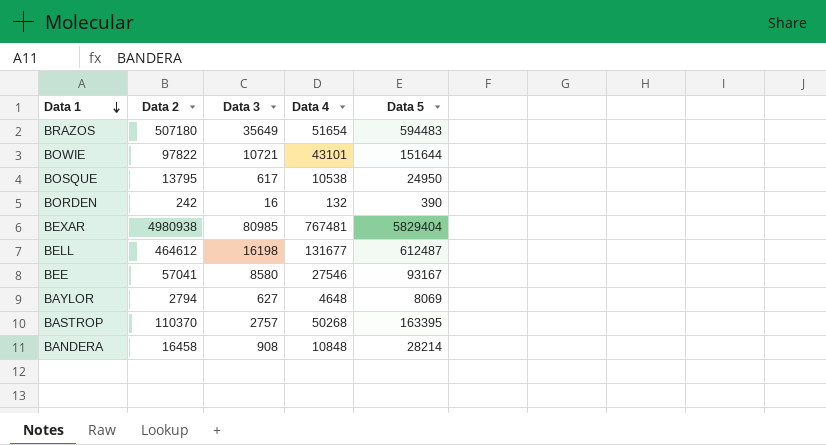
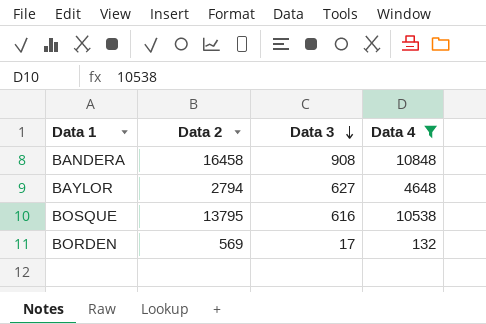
filter: none -> Data 4 <= 10848
row order: Data 1 descending -> Data 3 descending
column Data 5 | formula: [Data 2] + [Data 3] + [Data 4] -> none
BOSQUE | Data 3: 617 -> 616
BORDEN | Data 2: 242 -> 569
BORDEN | Data 3: 16 -> 17

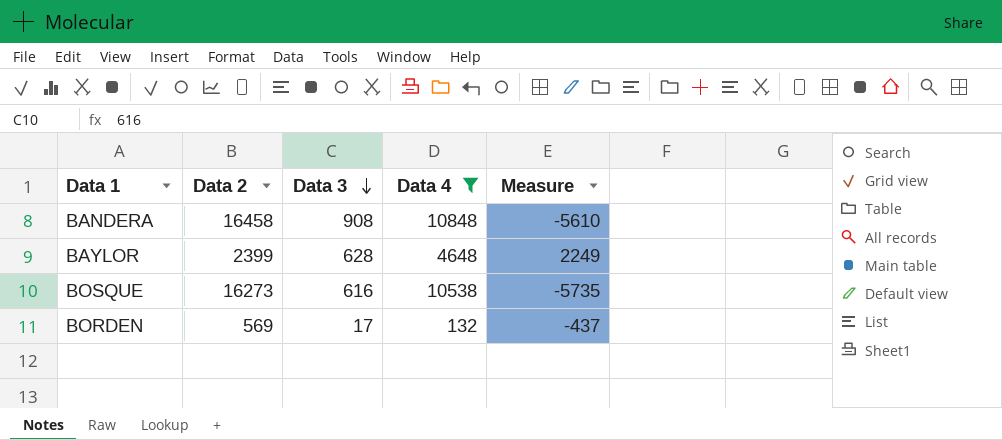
column Measure | formula: none -> [Data 4] - [Data 2]
BAYLOR | Data 2: 2794 -> 2399
BAYLOR | Data 3: 627 -> 628
BOSQUE | Data 2: 13795 -> 16273

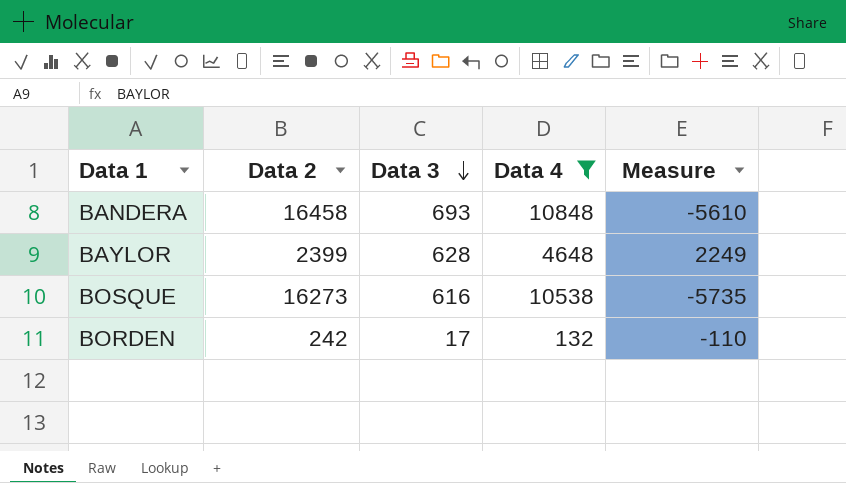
BANDERA | Data 3: 908 -> 693
BORDEN | Data 2: 569 -> 242
BORDEN | Measure: -437 -> -110

